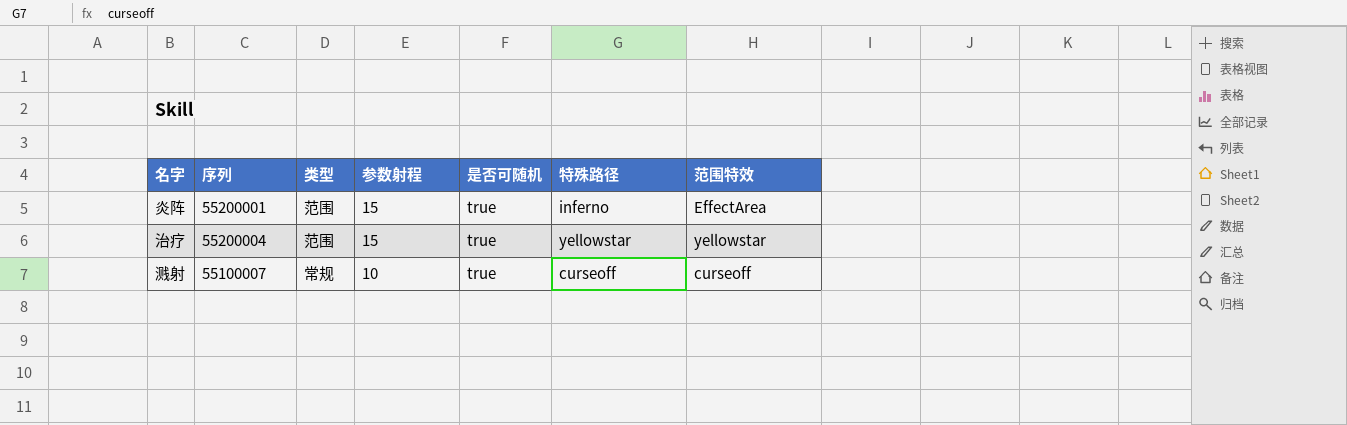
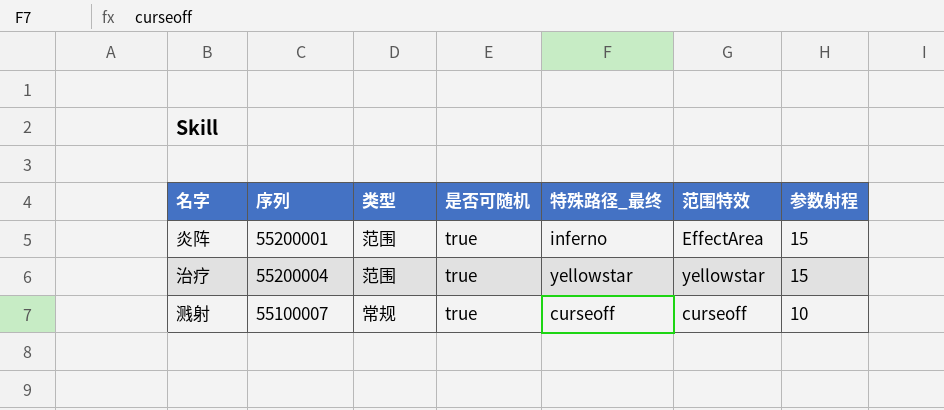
column name: 特殊路径 -> 特殊路径_最终
column 参数射程 | position: 4 -> 7

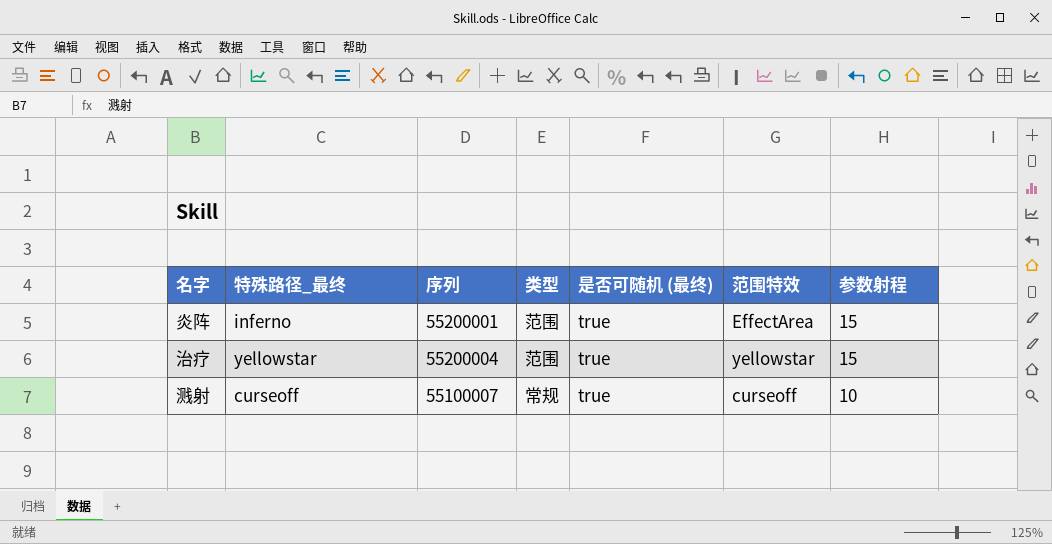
column 特殊路径_最终 | position: 5 -> 2
column name: 是否可随机 -> 是否可随机 (最终)

